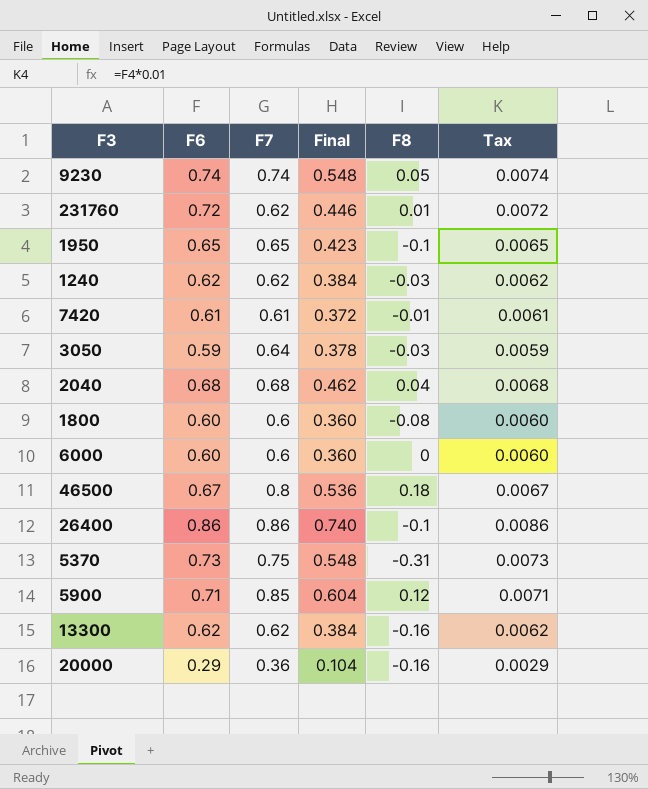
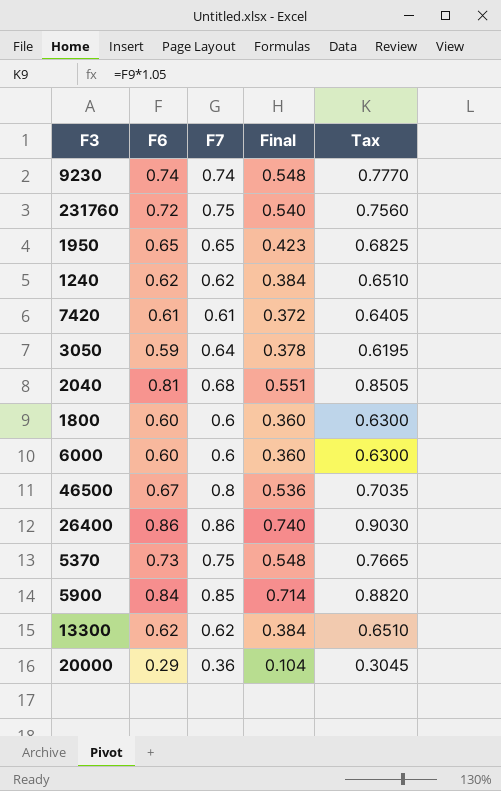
column F8 | position: 5 -> none
column Tax | formula: [F6] * 0.01 -> [F6] * 1.05
231760 | F7: 0.62 -> 0.75
231760 | Final: 0.446 -> 0.540
2040 | F6: 0.68 -> 0.81
2040 | Final: 0.462 -> 0.551
5900 | F6: 0.71 -> 0.84
5900 | Final: 0.604 -> 0.714

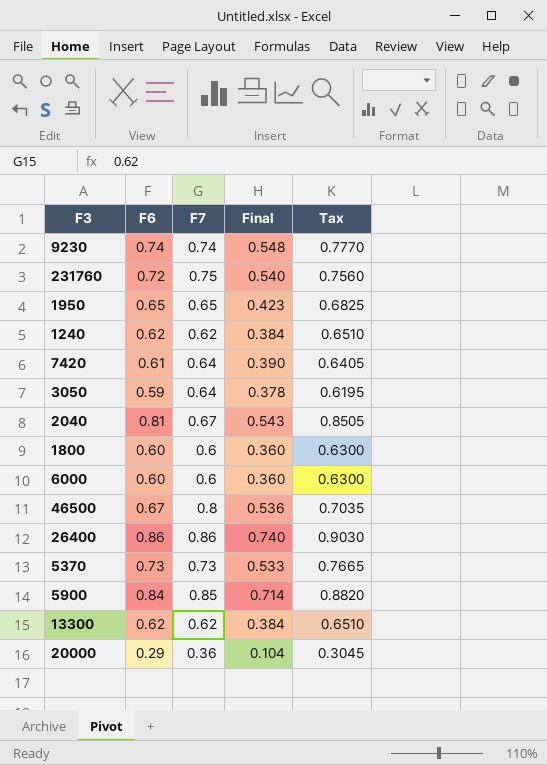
7420 | F7: 0.61 -> 0.64
7420 | Final: 0.372 -> 0.390
2040 | F7: 0.68 -> 0.67
2040 | Final: 0.551 -> 0.543
5370 | F7: 0.75 -> 0.73
5370 | Final: 0.548 -> 0.533

